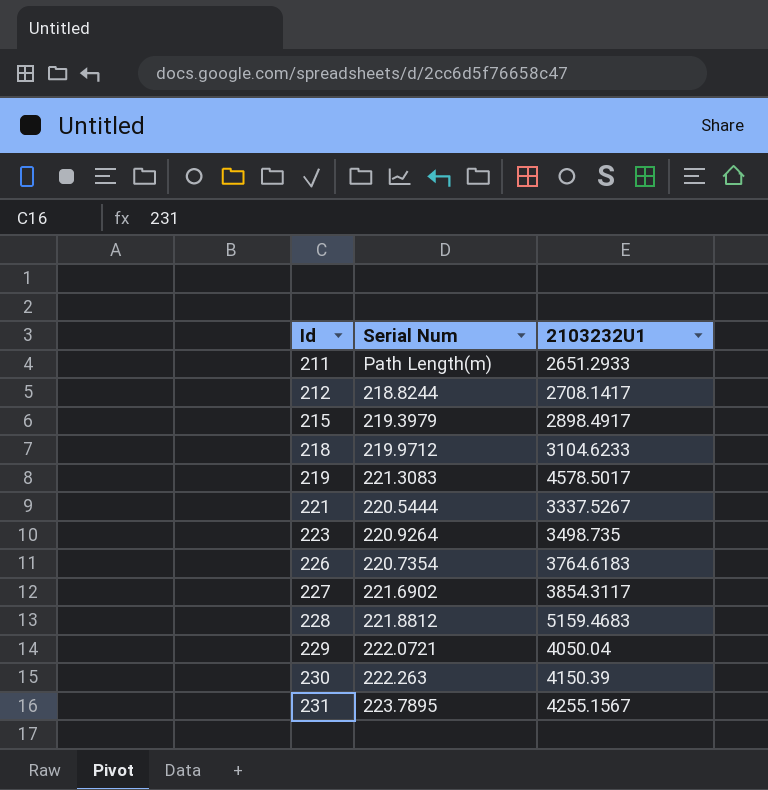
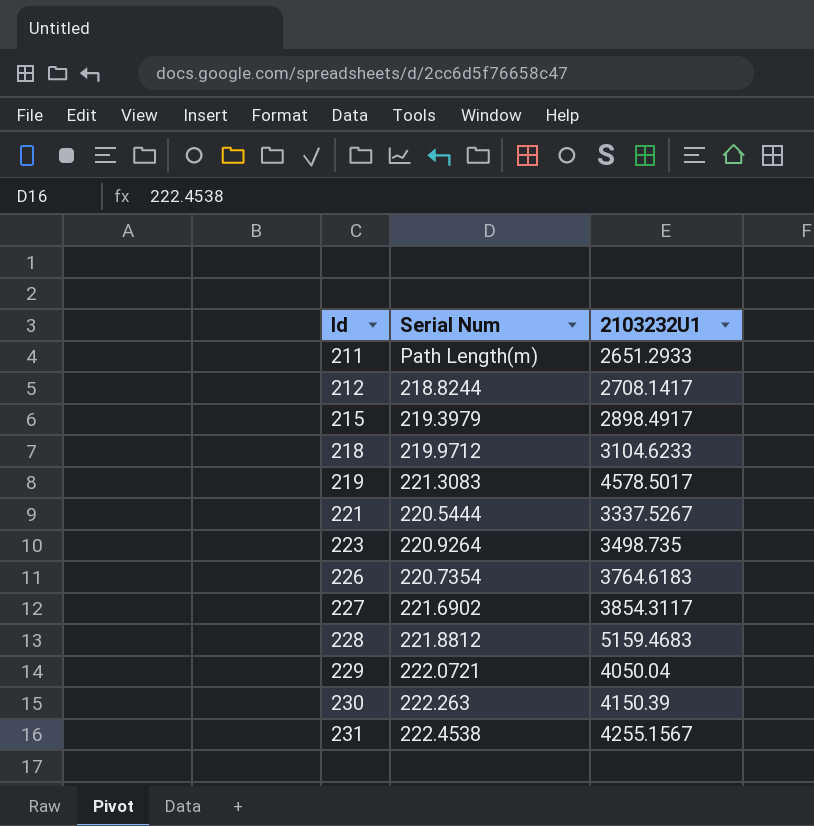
231 | Serial Num: 223.7895 -> 222.4538

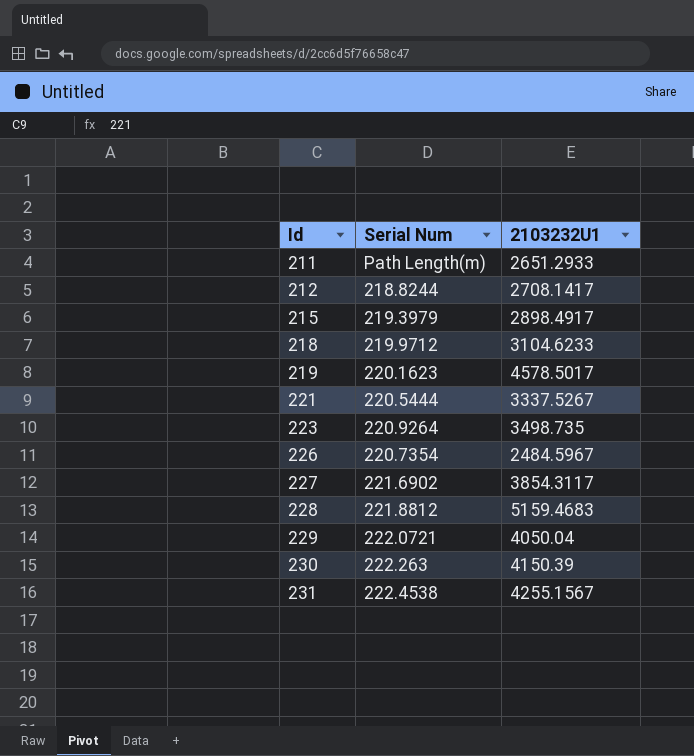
219 | Serial Num: 221.3083 -> 220.1623
226 | 2103232U1: 3764.6183 -> 2484.5967

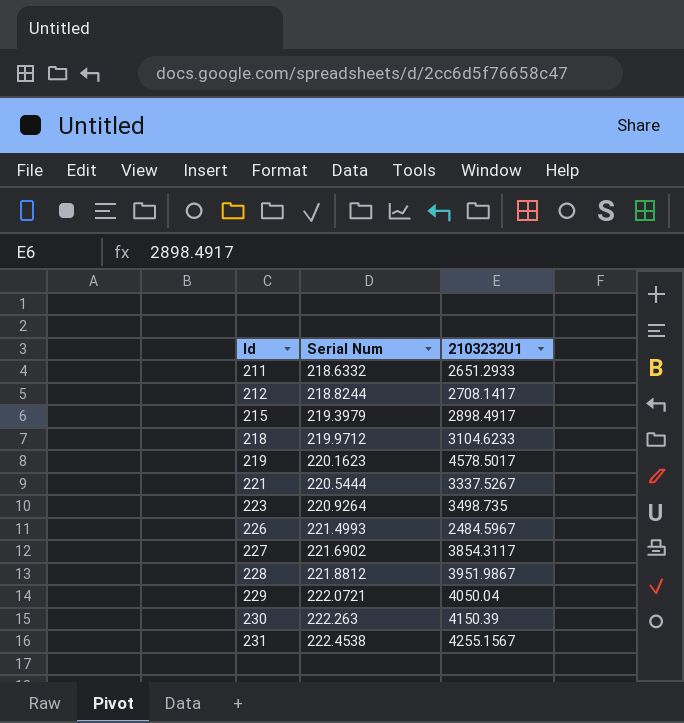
211 | Serial Num: Path Length(m) -> 218.6332
226 | Serial Num: 220.7354 -> 221.4993
228 | 2103232U1: 5159.4683 -> 3951.9867

